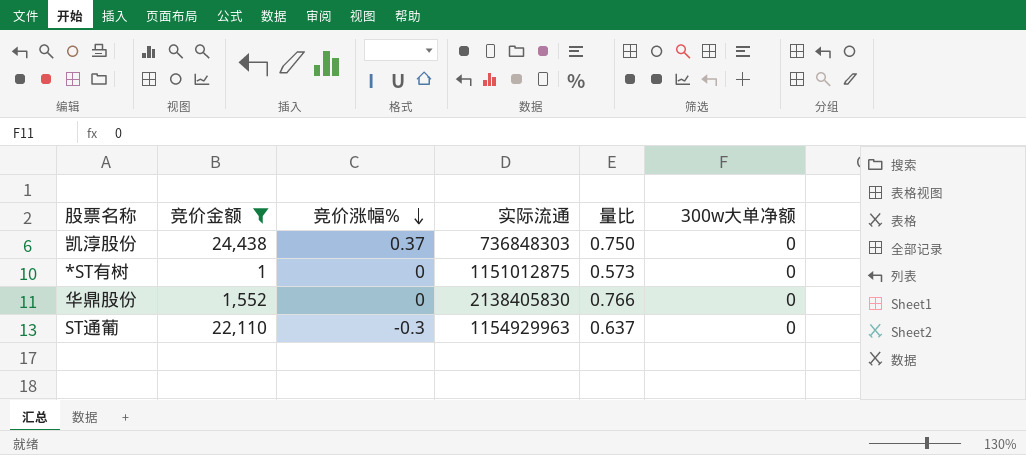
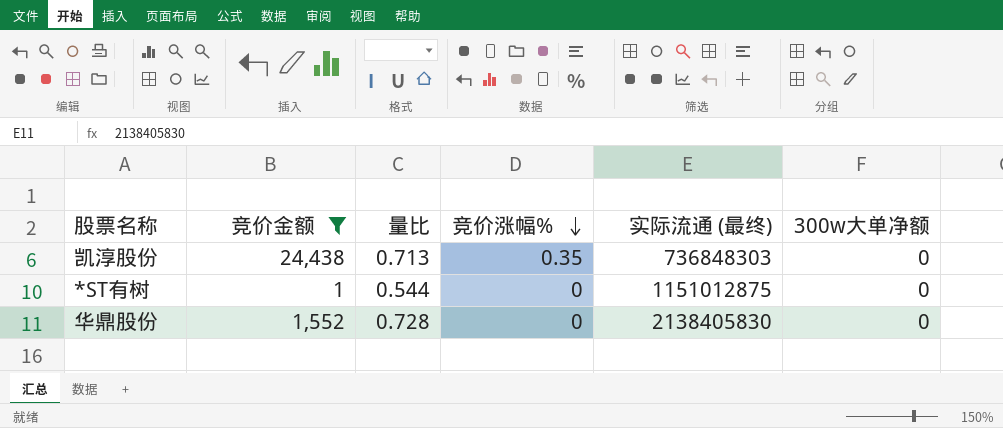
column 量比 | position: 5 -> 3
column name: 实际流通 -> 实际流通 (最终)
row ST通葡: 22,110 | -0.3 | 1154929963 | 0.637 | 0 -> none
凯淳股份 | 量比: 0.750 -> 0.713
凯淳股份 | 竞价涨幅%: 0.37 -> 0.35
*ST有树 | 量比: 0.573 -> 0.544
华鼎股份 | 量比: 0.766 -> 0.728

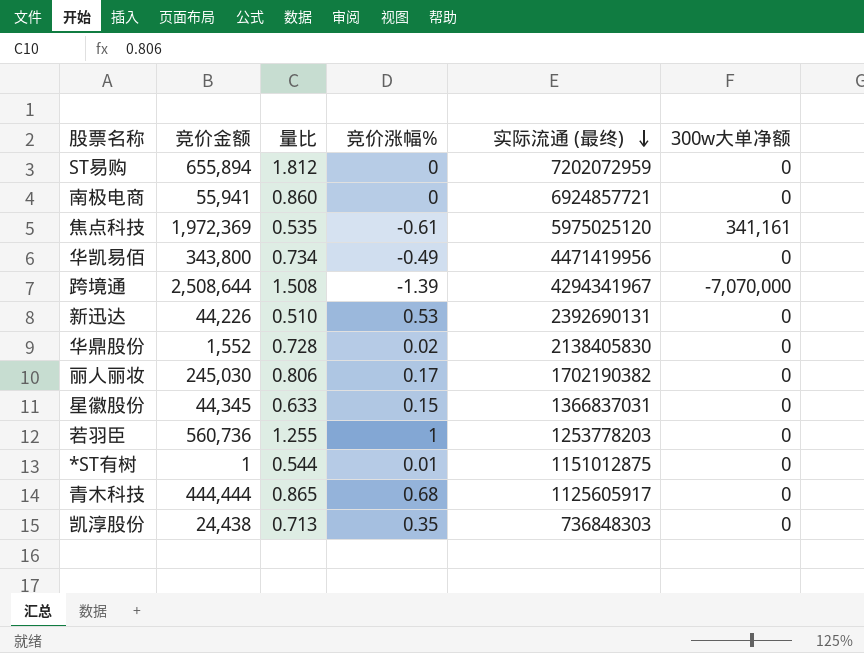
filter: 竞价金额 <= 24,438 -> none
row order: 竞价涨幅% descending -> 实际流通 (最终) descending
华鼎股份 | 竞价涨幅%: 0 -> 0.02
*ST有树 | 竞价涨幅%: 0 -> 0.01

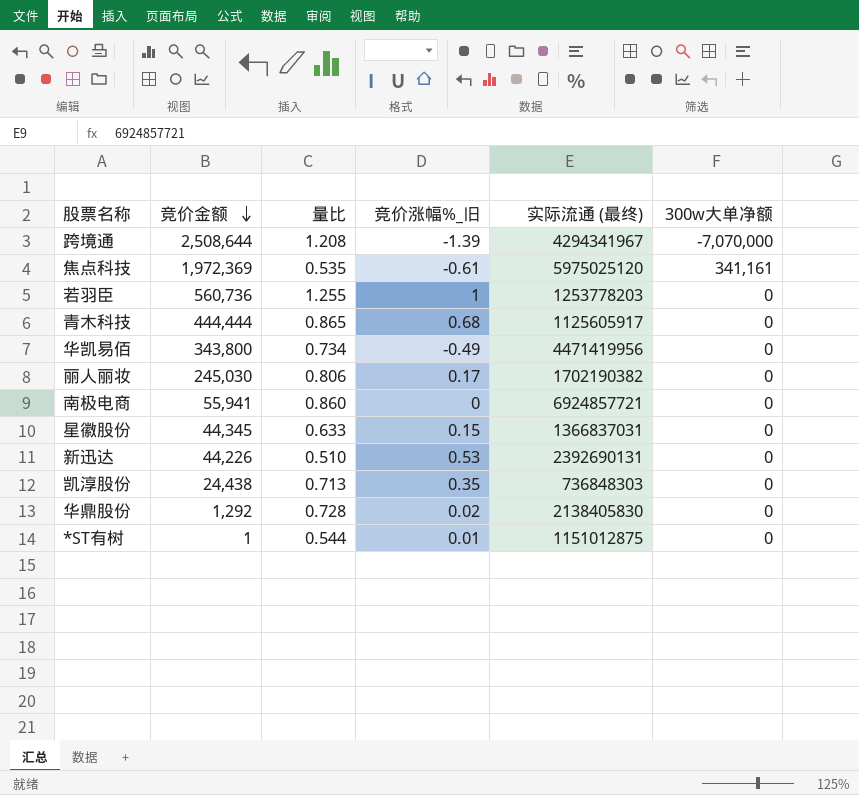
row order: 实际流通 (最终) descending -> 竞价金额 descending
column name: 竞价涨幅% -> 竞价涨幅%_旧
row ST易购: 655,894 | 1.812 | 0 | 7202072959 | 0 -> none
跨境通 | 量比: 1.508 -> 1.208
华鼎股份 | 竞价金额: 1,552 -> 1,292

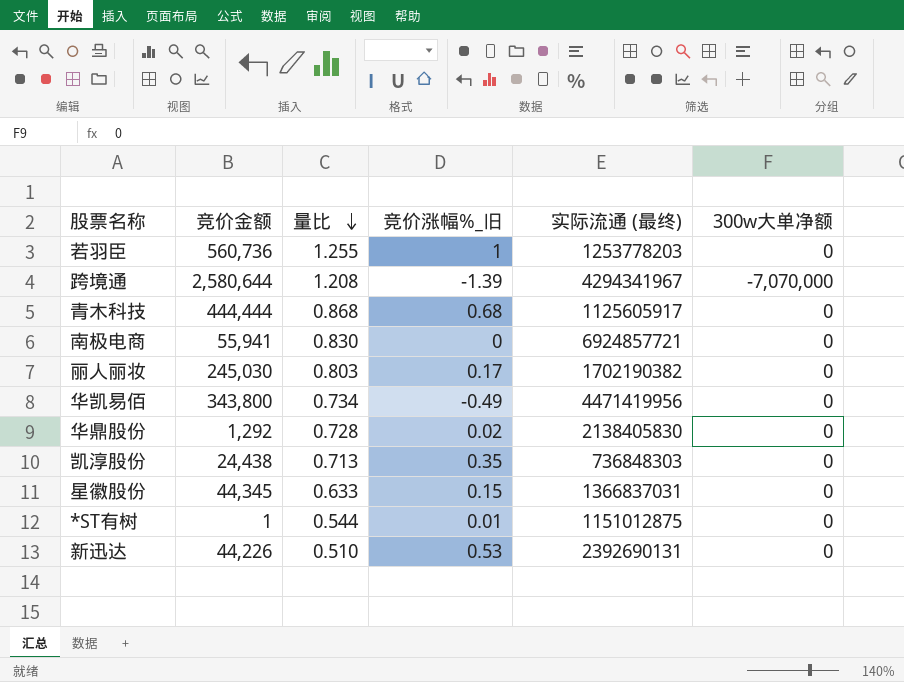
row order: 竞价金额 descending -> 量比 descending
row 焦点科技: 1,972,369 | 0.535 | -0.61 | 5975025120 | 341,161 -> none
跨境通 | 竞价金额: 2,508,644 -> 2,580,644
青木科技 | 量比: 0.865 -> 0.868
南极电商 | 量比: 0.860 -> 0.830
丽人丽妆 | 量比: 0.806 -> 0.803

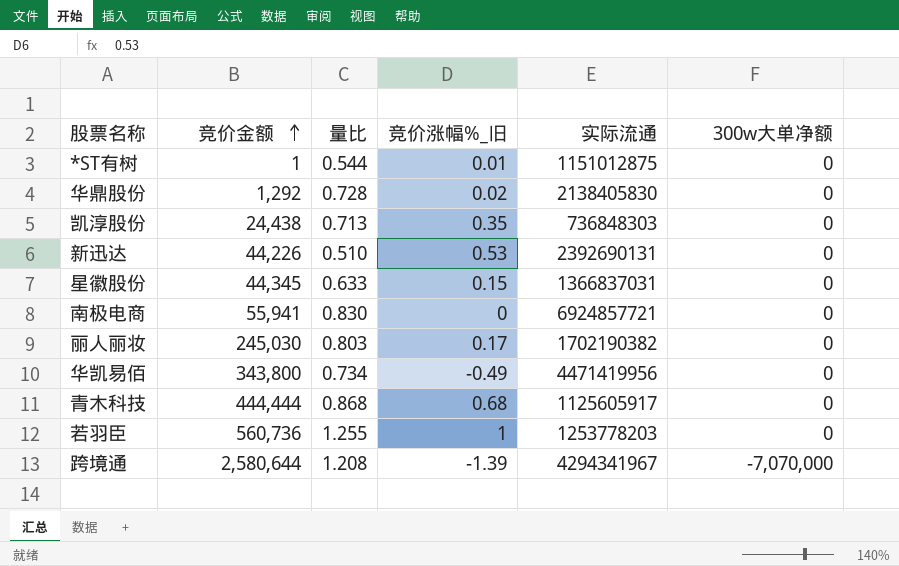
row order: 量比 descending -> 竞价金额 ascending
column name: 实际流通 (最终) -> 实际流通

